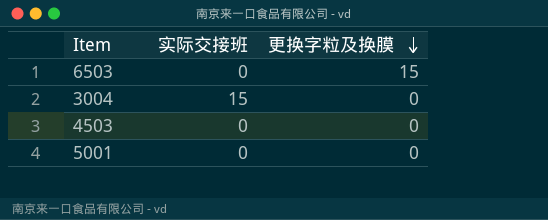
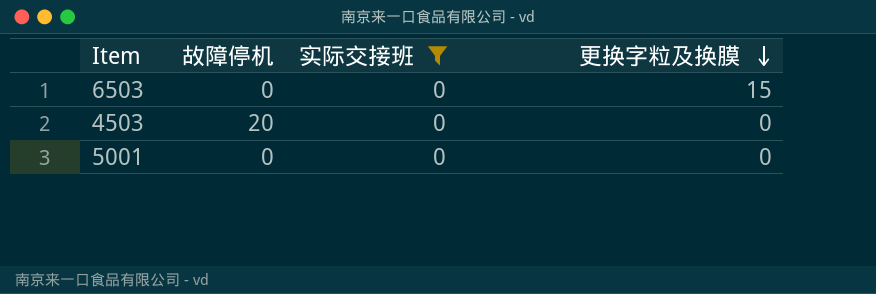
filter: none -> 实际交接班 = 0
column 故障停机 | position: none -> 2

